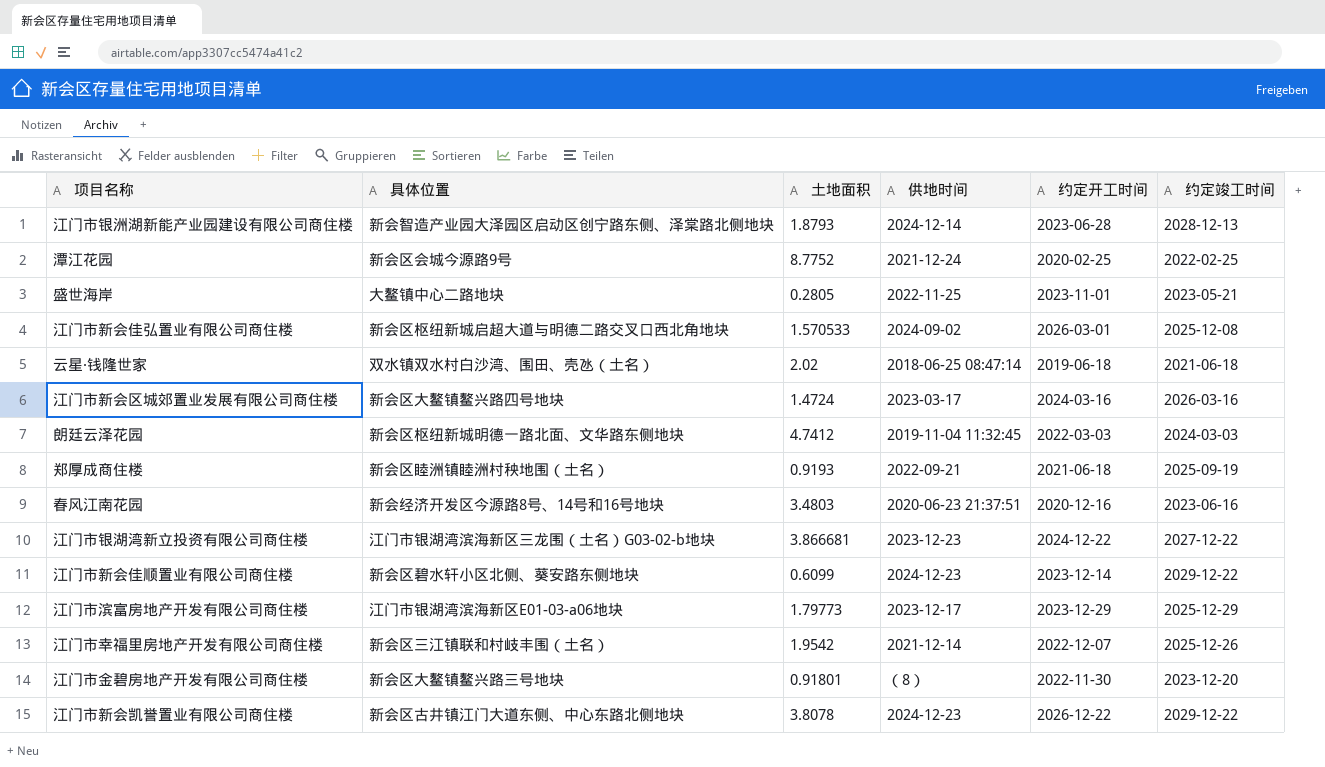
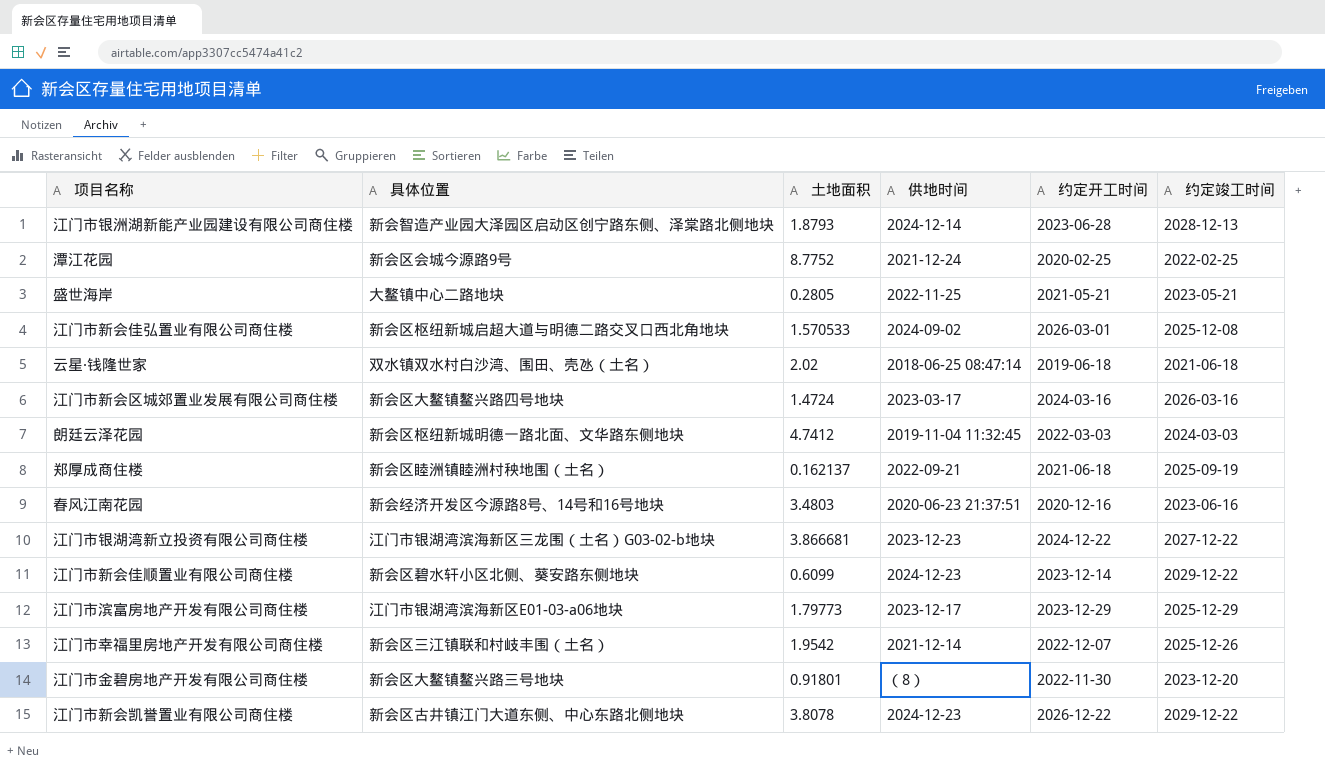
盛世海岸 | 约定开工时间: 2023-11-01 -> 2021-05-21
郑厚成商住楼 | 土地面积: 0.9193 -> 0.162137

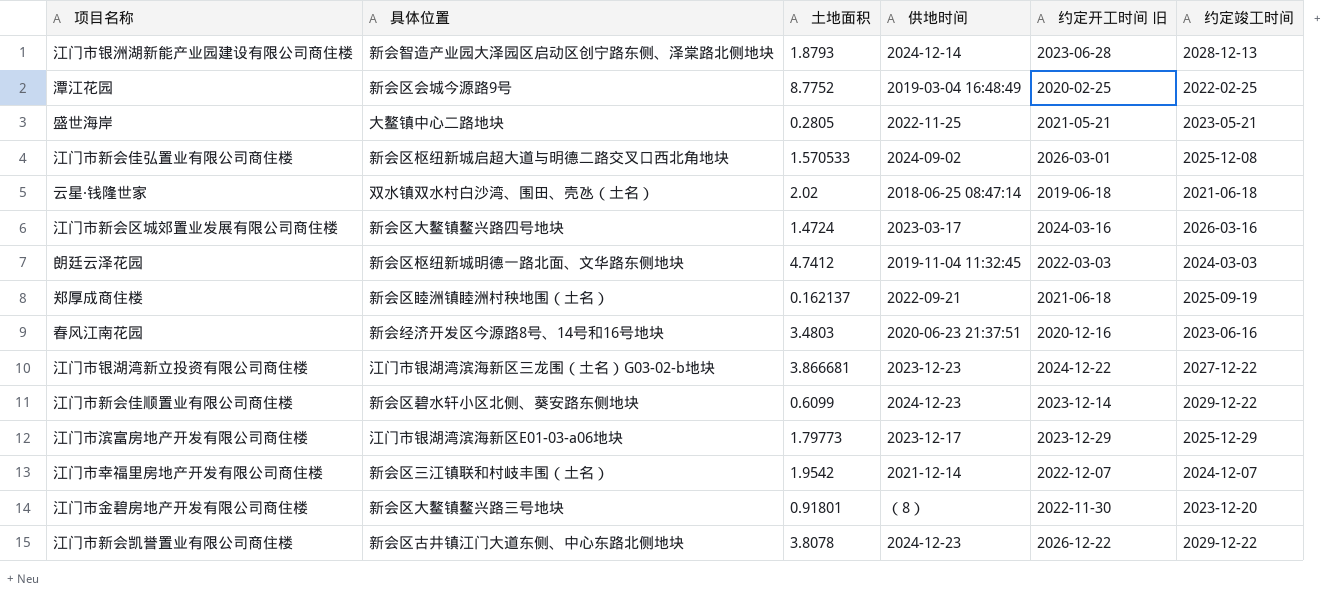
column name: 约定开工时间 -> 约定开工时间 旧
潭江花园 | 供地时间: 2021-12-24 -> 2019-03-04 16:48:49
江门市幸福里房地产开发有限公司商住楼 | 约定竣工时间: 2025-12-26 -> 2024-12-07

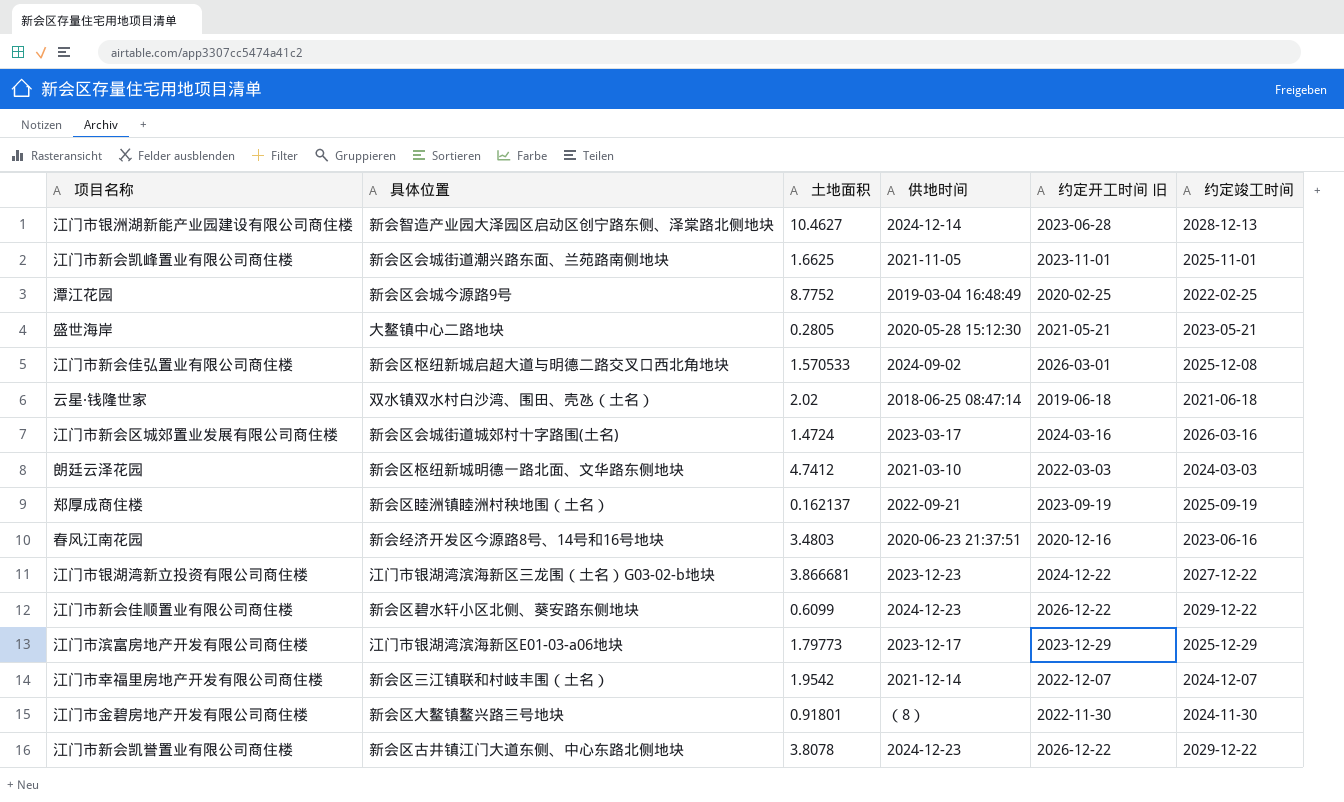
江门市银洲湖新能产业园建设有限公司商住楼 | 土地面积: 1.8793 -> 10.4627
row 江门市新会凯峰置业有限公司商住楼: none -> 新会区会城街道潮兴路东面、兰苑路南侧地块 | 1.6625 | 2021-11-05 | 2023-11-01 | 2025-11-01
盛世海岸 | 供地时间: 2022-11-25 -> 2020-05-28 15:12:30
江门市新会区城郊置业发展有限公司商住楼 | 具体位置: 新会区大鳌镇鳌兴路四号地块 -> 新会区会城街道城郊村十字路围(土名)
朗廷云泽花园 | 供地时间: 2019-11-04 11:32:45 -> 2021-03-10
郑厚成商住楼 | 约定开工时间 旧: 2021-06-18 -> 2023-09-19
江门市新会佳顺置业有限公司商住楼 | 约定开工时间 旧: 2023-12-14 -> 2026-12-22
江门市金碧房地产开发有限公司商住楼 | 约定竣工时间: 2023-12-20 -> 2024-11-30

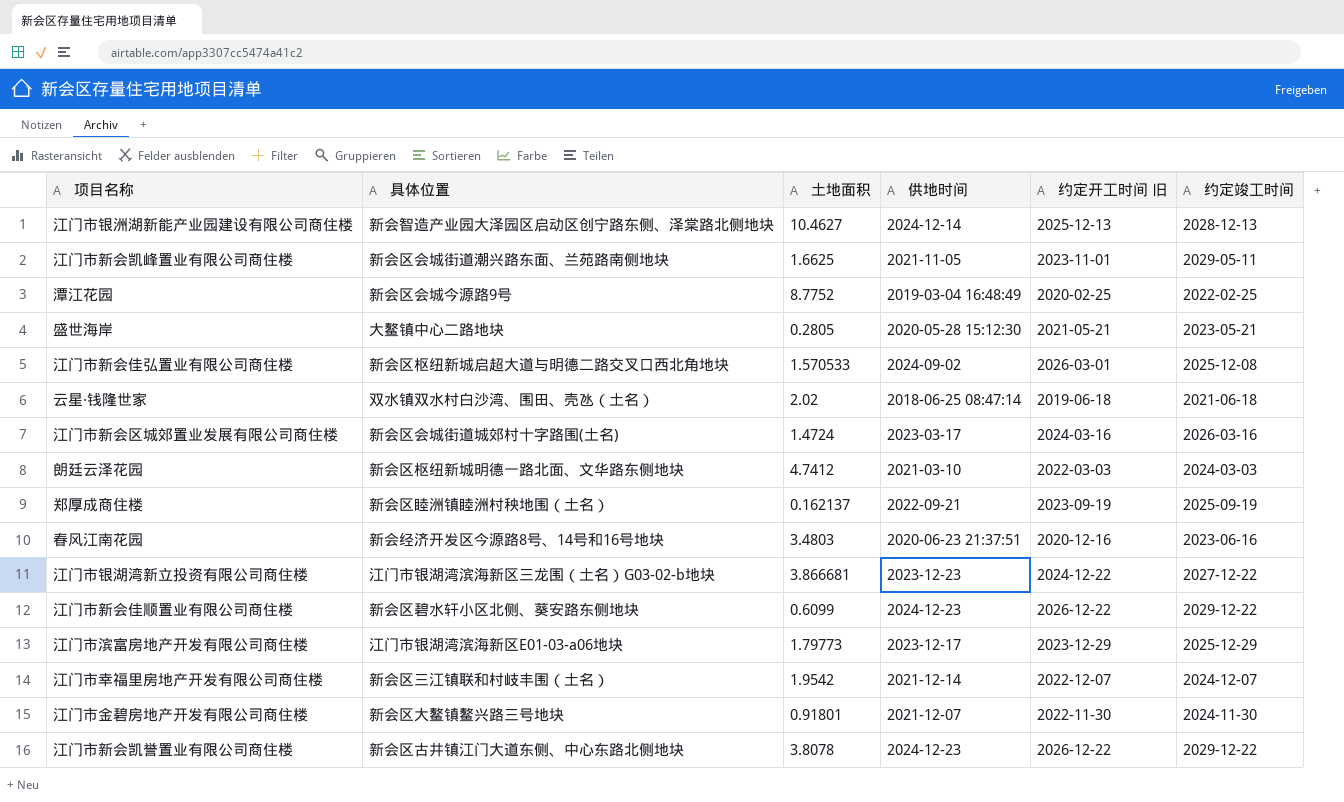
江门市银洲湖新能产业园建设有限公司商住楼 | 约定开工时间 旧: 2023-06-28 -> 2025-12-13
江门市新会凯峰置业有限公司商住楼 | 约定竣工时间: 2025-11-01 -> 2029-05-11
江门市金碧房地产开发有限公司商住楼 | 供地时间: （8） -> 2021-12-07

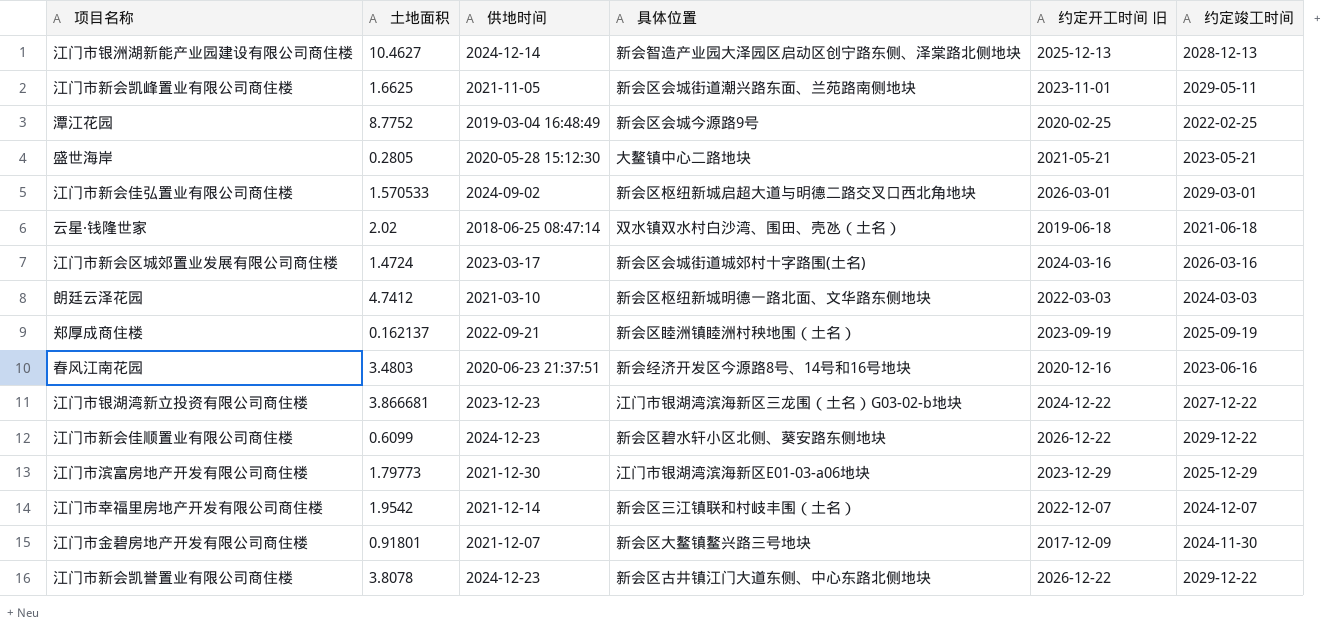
column 具体位置 | position: 2 -> 4
江门市新会佳弘置业有限公司商住楼 | 约定竣工时间: 2025-12-08 -> 2029-03-01
江门市滨富房地产开发有限公司商住楼 | 供地时间: 2023-12-17 -> 2021-12-30
江门市金碧房地产开发有限公司商住楼 | 约定开工时间 旧: 2022-11-30 -> 2017-12-09

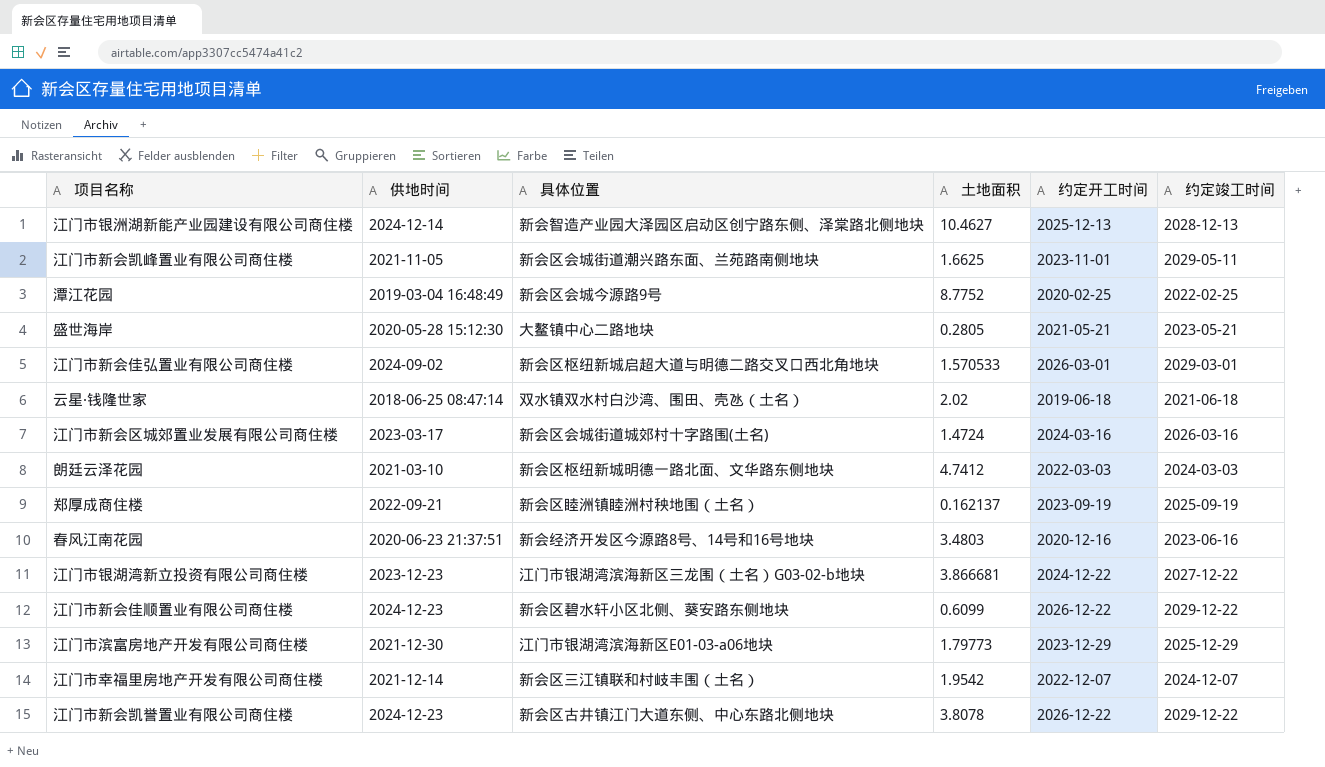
column 土地面积 | position: 2 -> 4
column name: 约定开工时间 旧 -> 约定开工时间
row 江门市金碧房地产开发有限公司商住楼: 0.91801 | 2021-12-07 | 新会区大鳌镇鳌兴路三号地块 | 2017-12-09 | 2024-11-30 -> none

